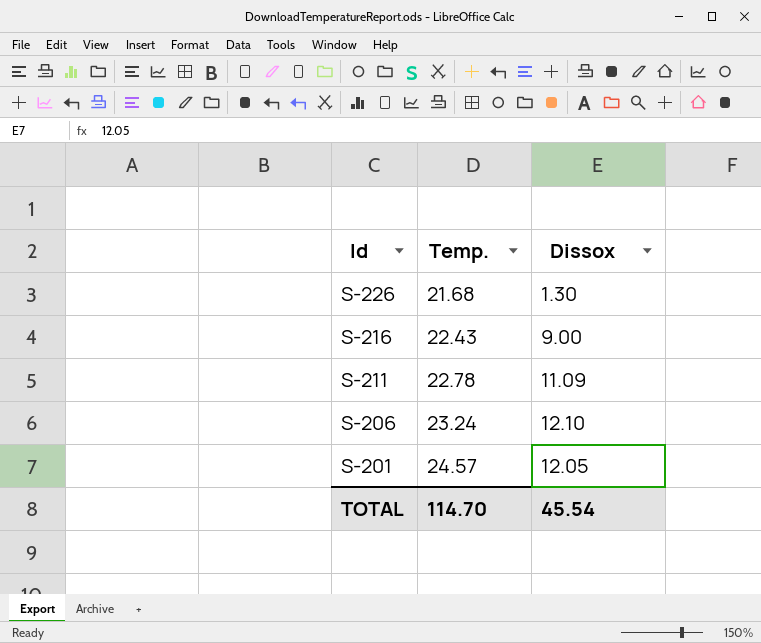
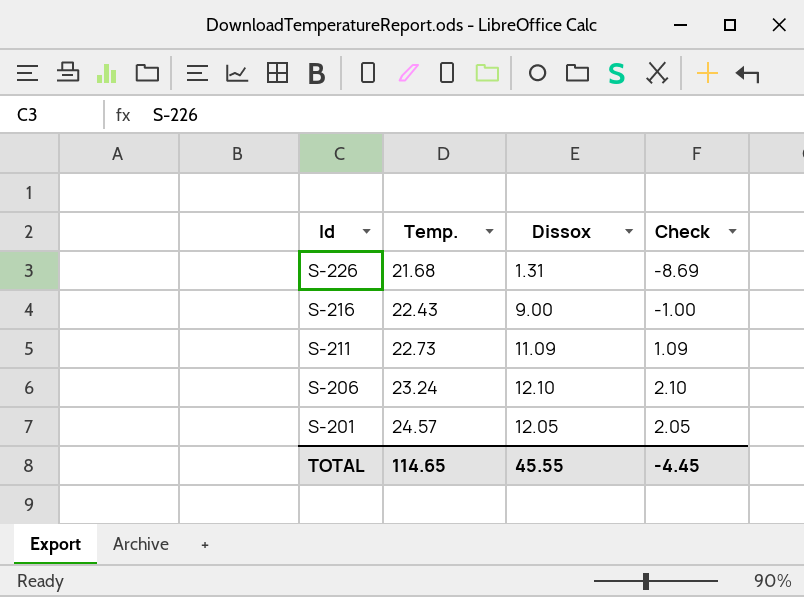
column Check | formula: none -> [Dissox] - 10
S-226 | Dissox: 1.30 -> 1.31
S-211 | Temp.: 22.78 -> 22.73
TOTAL | Temp.: 114.70 -> 114.65
TOTAL | Dissox: 45.54 -> 45.55

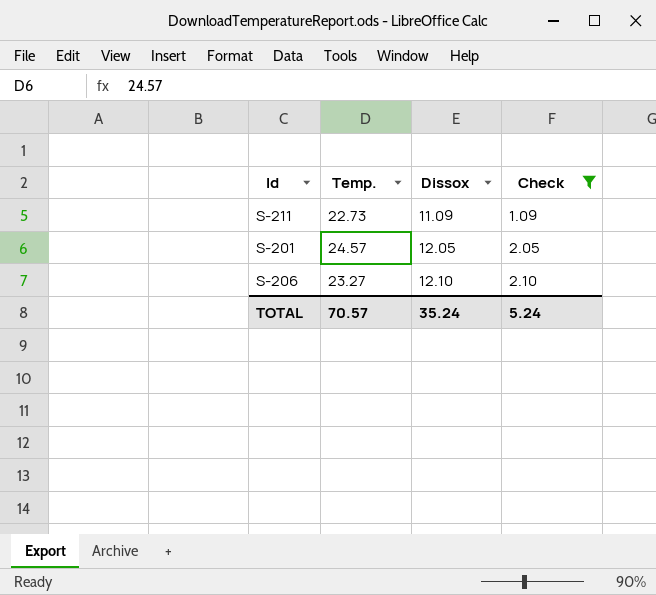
filter: none -> Check >= 1.09
row order: Id descending -> Dissox ascending
S-206 | Temp.: 23.24 -> 23.27
TOTAL | Temp.: 114.65 -> 70.57
TOTAL | Dissox: 45.55 -> 35.24
TOTAL | Check: -4.45 -> 5.24

